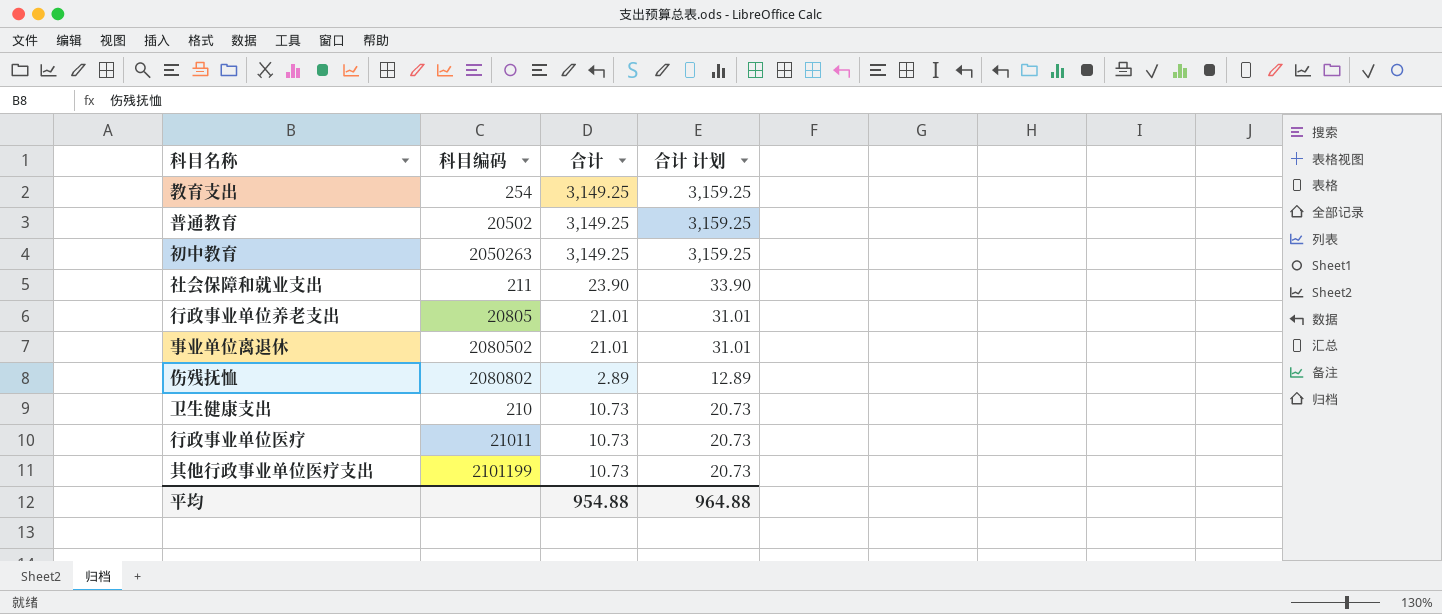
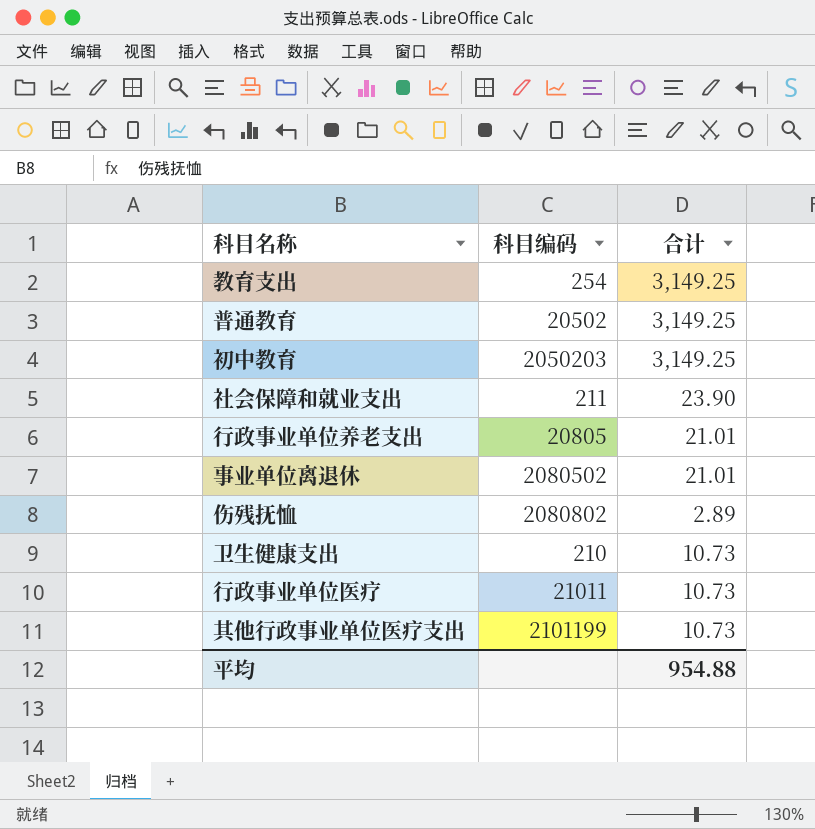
column 合计 计划 | formula: [合计] + 10 -> none
初中教育 | 科目编码: 2050263 -> 2050203

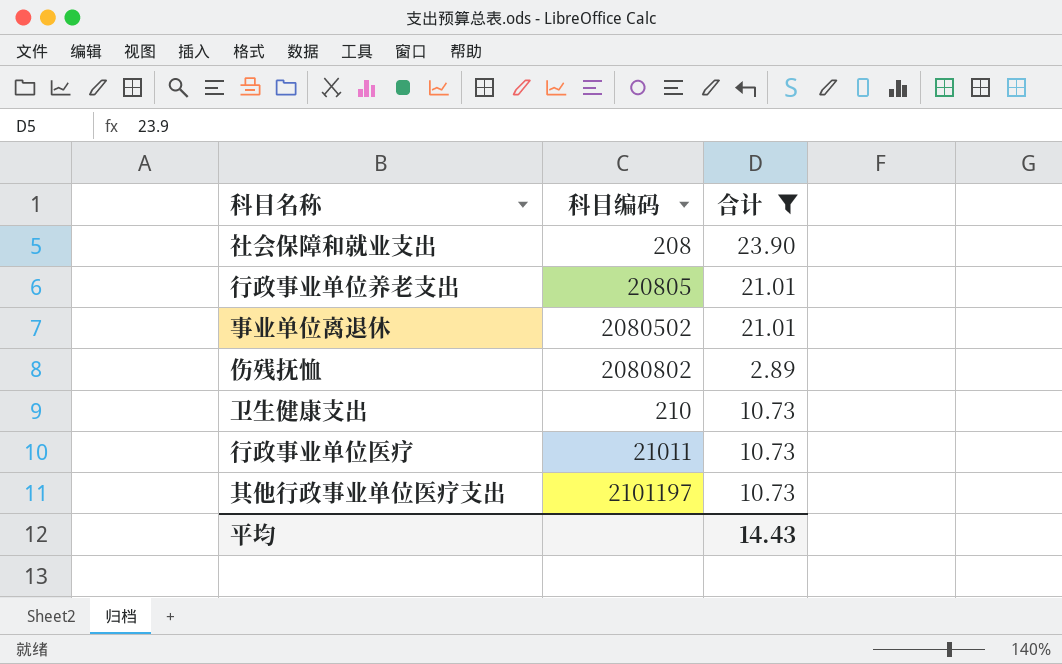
filter: none -> 合计 != 3,149.25
社会保障和就业支出 | 科目编码: 211 -> 208
其他行政事业单位医疗支出 | 科目编码: 2101199 -> 2101197
平均 | 合计: 954.88 -> 14.43

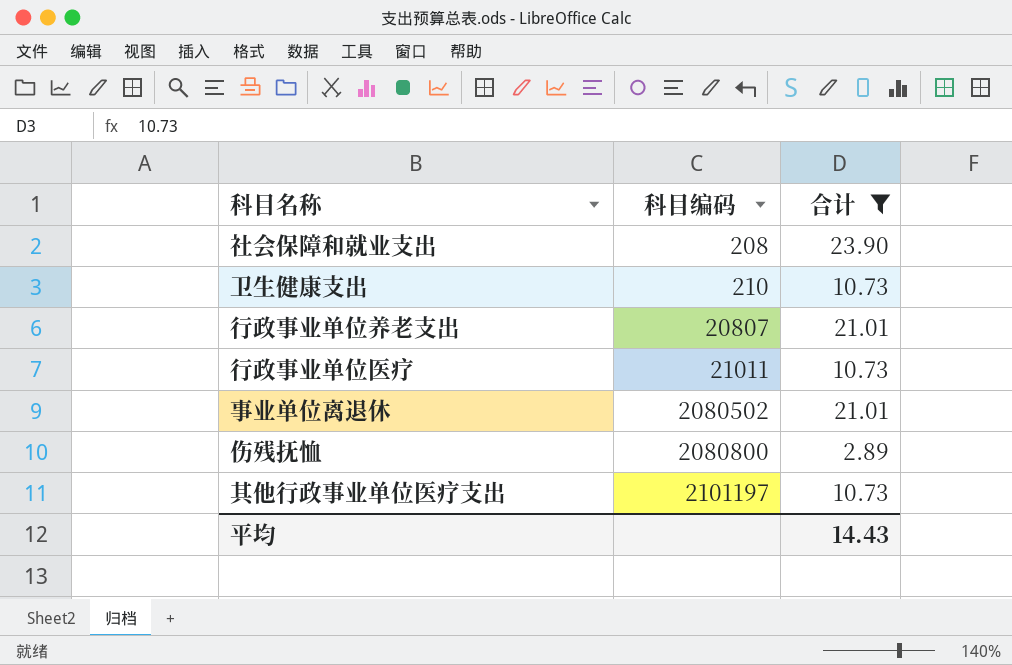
row order: none -> 科目编码 ascending
行政事业单位养老支出 | 科目编码: 20805 -> 20807
伤残抚恤 | 科目编码: 2080802 -> 2080800

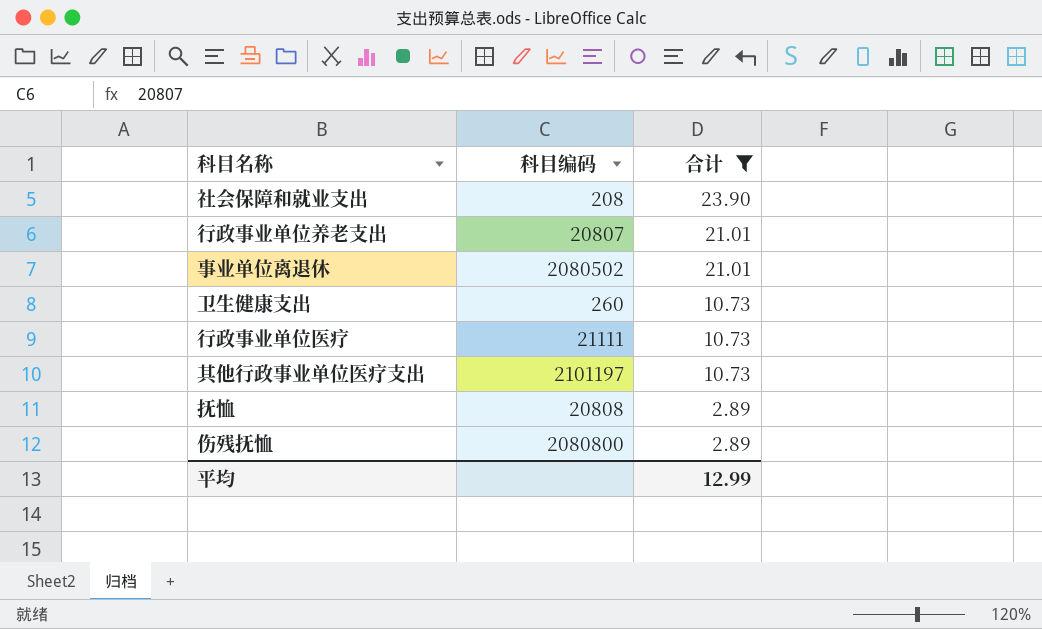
row order: 科目编码 ascending -> 合计 descending
卫生健康支出 | 科目编码: 210 -> 260
行政事业单位医疗 | 科目编码: 21011 -> 21111
row 抚恤: none -> 20808 | 2.89
平均 | 合计: 14.43 -> 12.99

